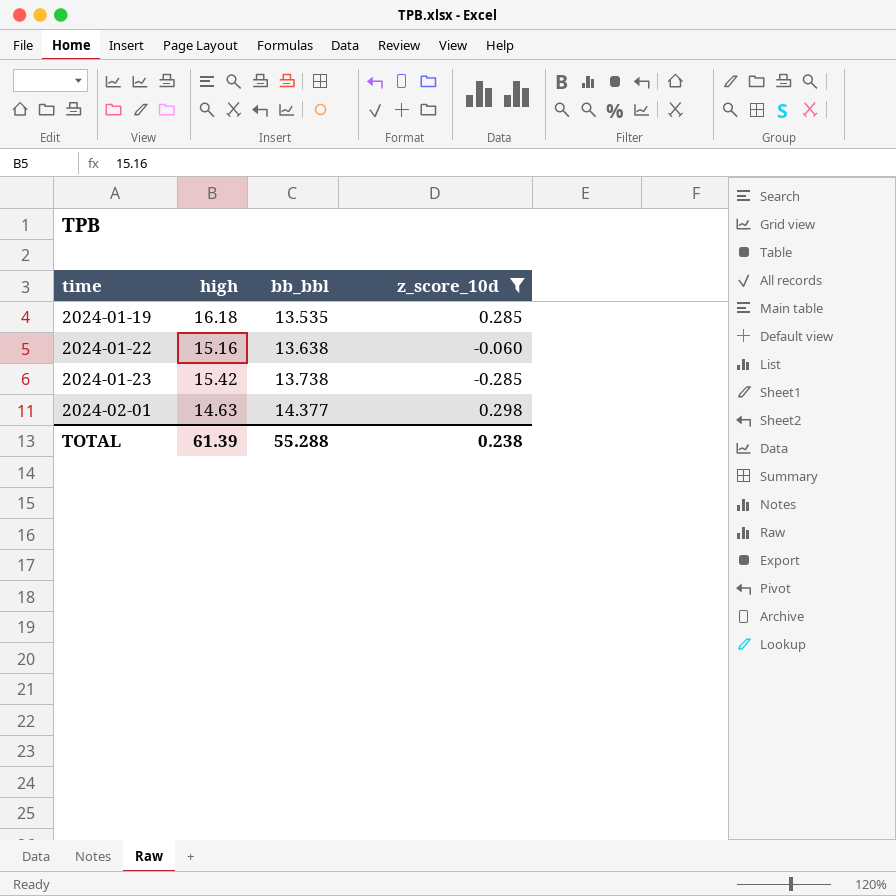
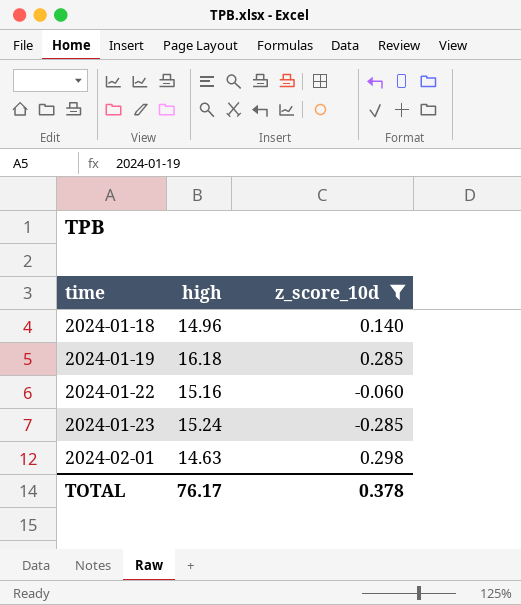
column bb_bbl | position: 3 -> none
row 2024-01-18: none -> 14.96 | 0.140
2024-01-23 | high: 15.42 -> 15.24
TOTAL | high: 61.39 -> 76.17
TOTAL | z_score_10d: 0.238 -> 0.378

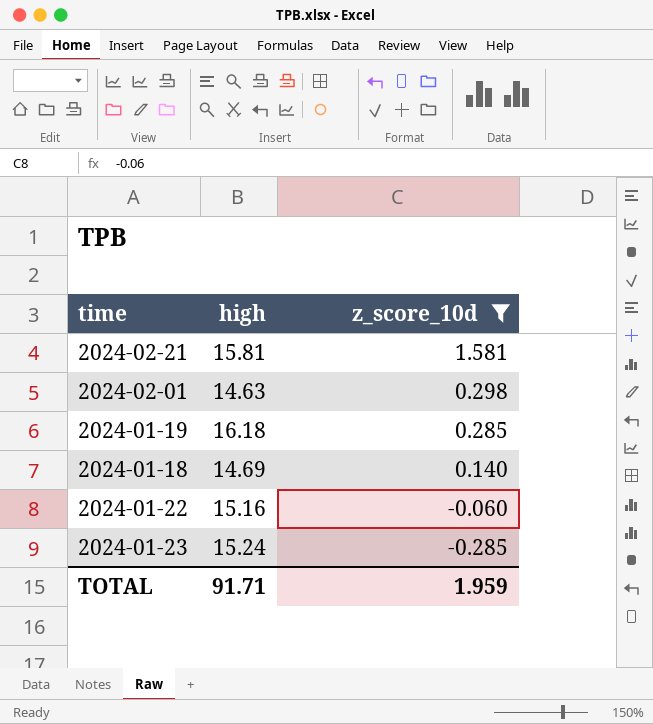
row order: time ascending -> z_score_10d descending
row 2024-02-21: none -> 15.81 | 1.581
2024-01-18 | high: 14.96 -> 14.69
TOTAL | high: 76.17 -> 91.71
TOTAL | z_score_10d: 0.378 -> 1.959

